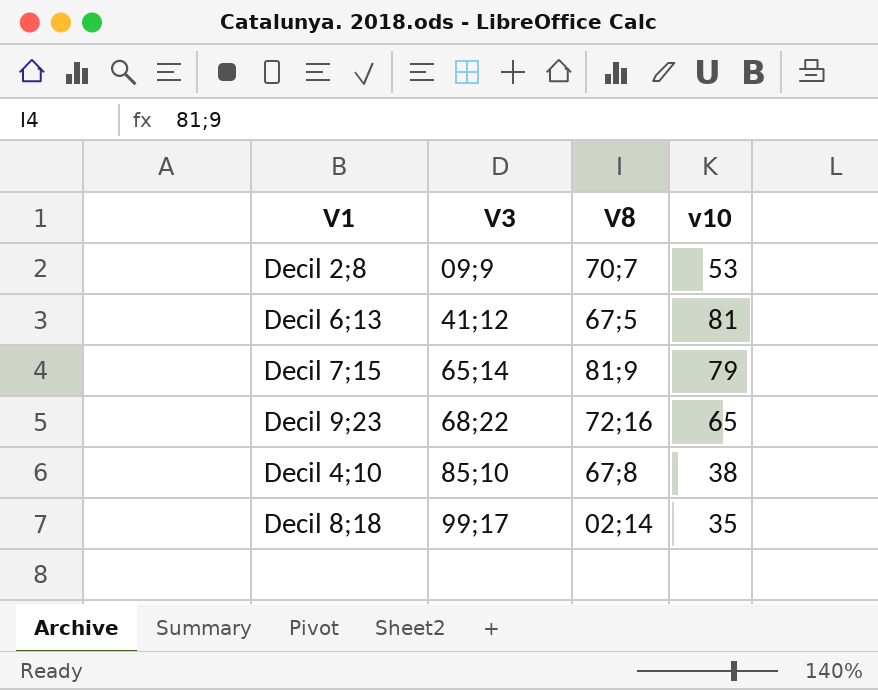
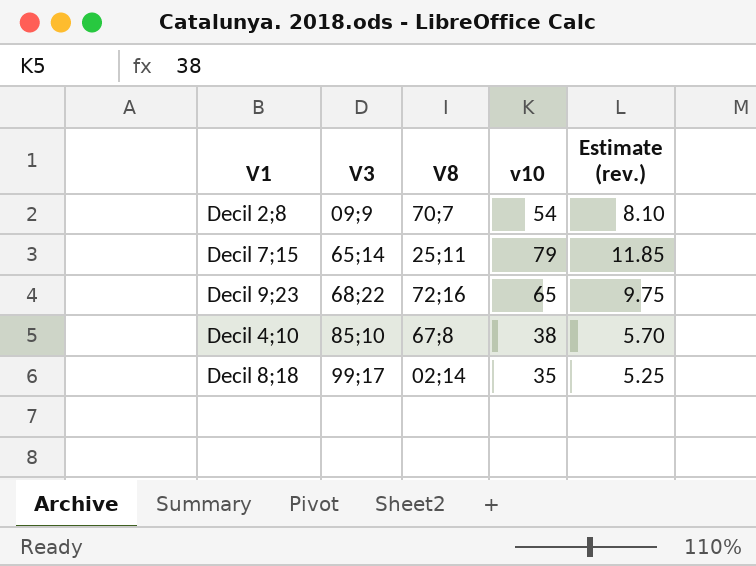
column Estimate (rev.) | formula: none -> [v10] * 0.15
row Decil 6;13: 41;12 | 67;5 | 81 -> none
Decil 2;8 | v10: 53 -> 54
Decil 7;15 | V8: 81;9 -> 25;11

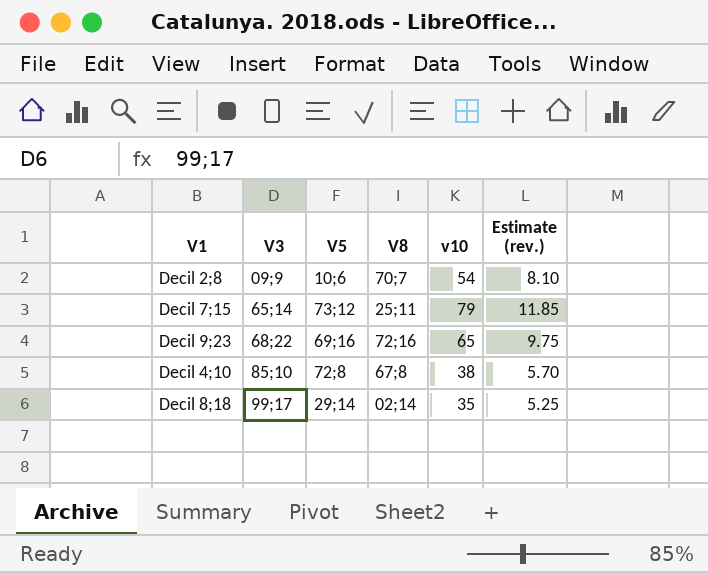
column V5 | position: none -> 3

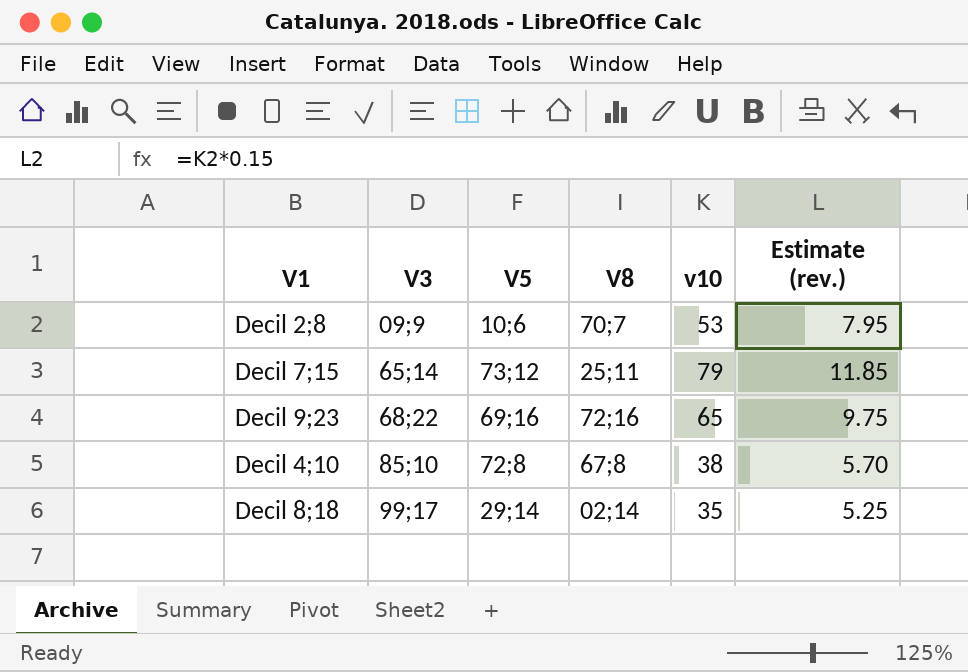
Decil 2;8 | v10: 54 -> 53
Decil 2;8 | Estimate (rev.): 8.10 -> 7.95

